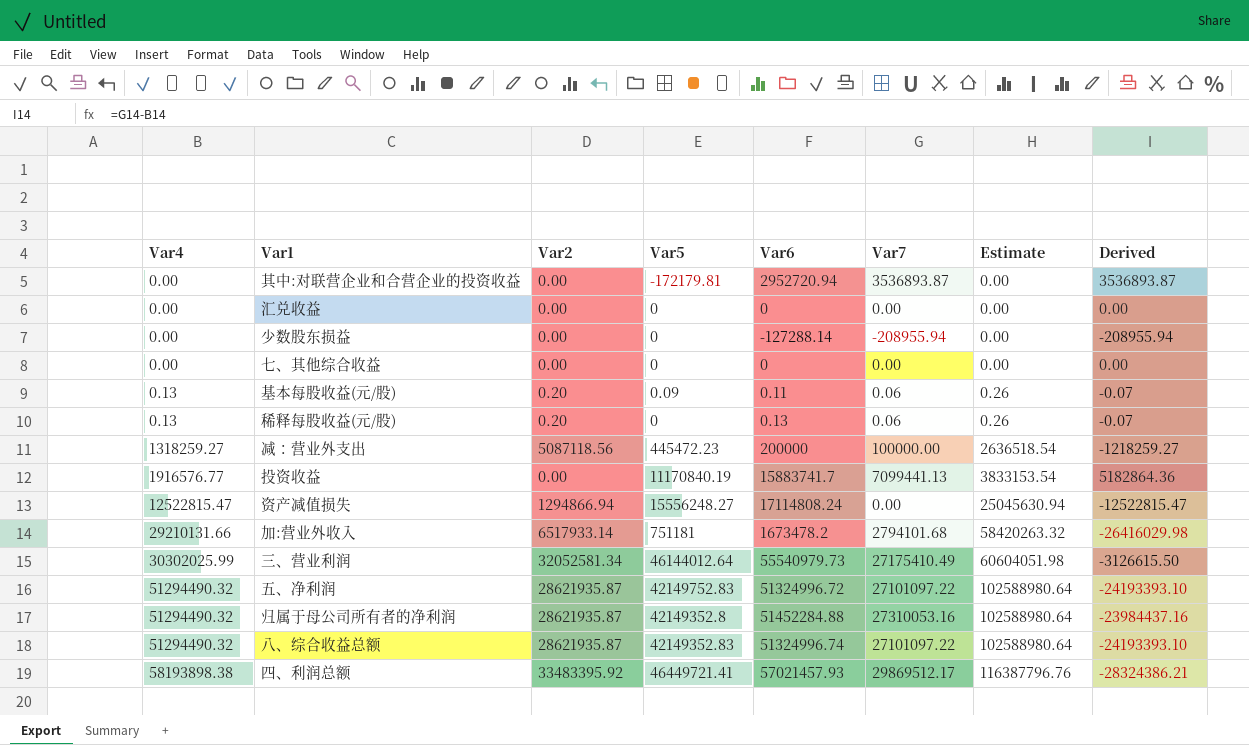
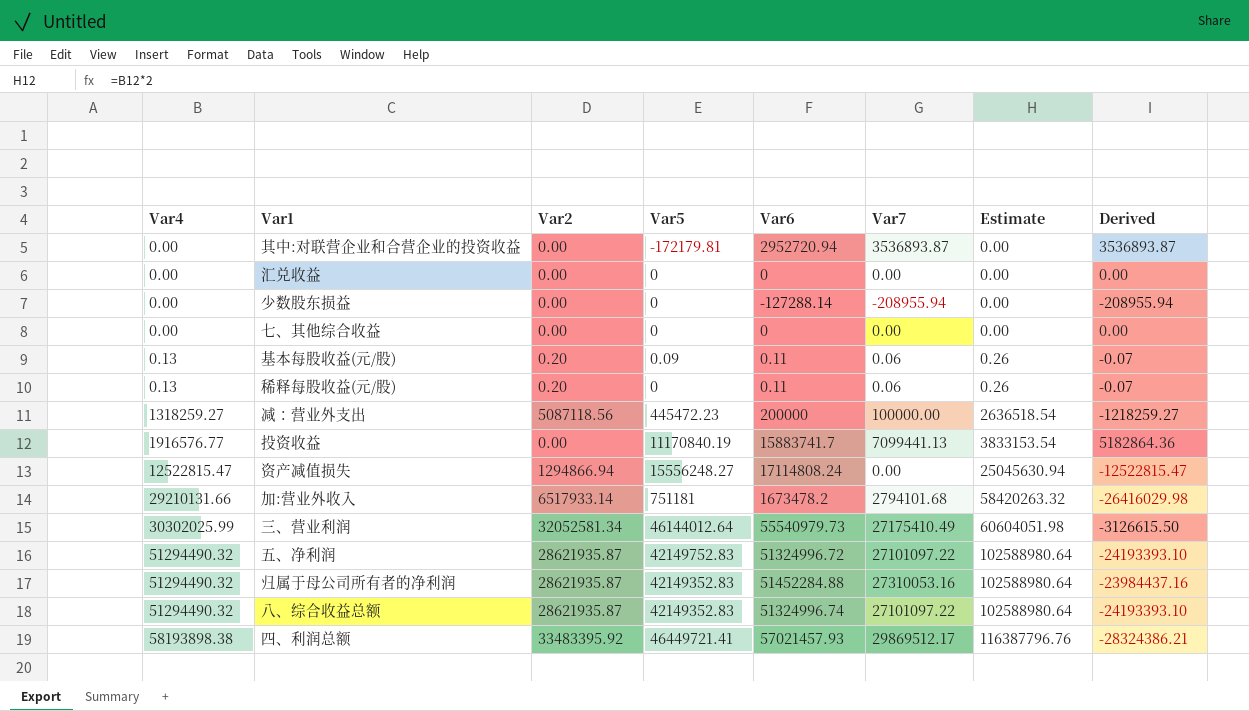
稀释每股收益(元/股) | Var6: 0.13 -> 0.11
归属于母公司所有者的净利润 | Var5: 42149352.8 -> 42149352.83

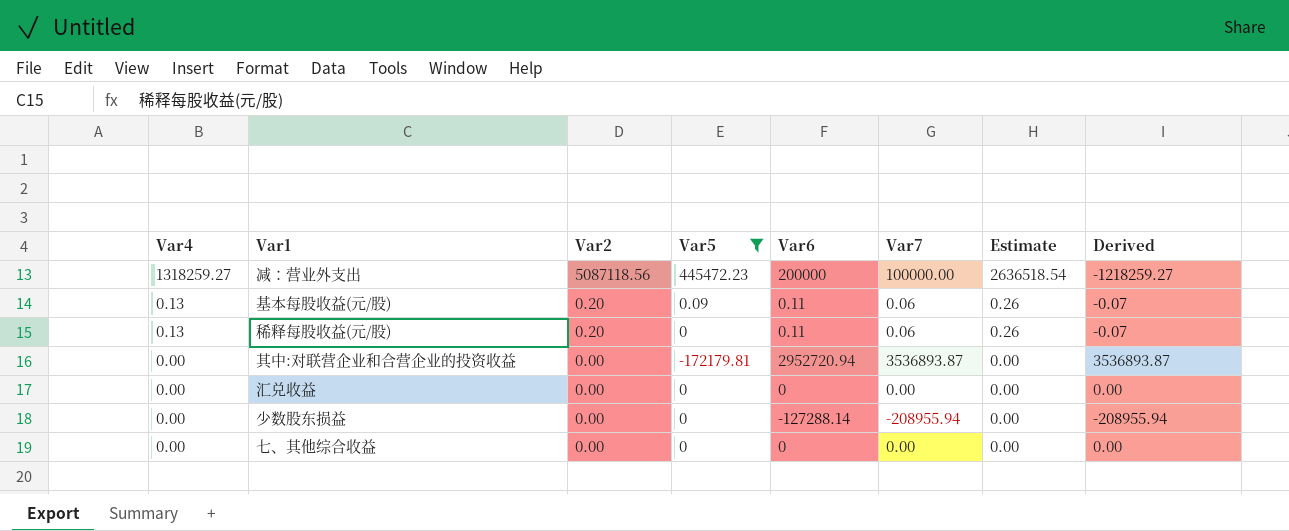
filter: none -> Var5 <= 445472.23
row order: Var4 ascending -> Var4 descending

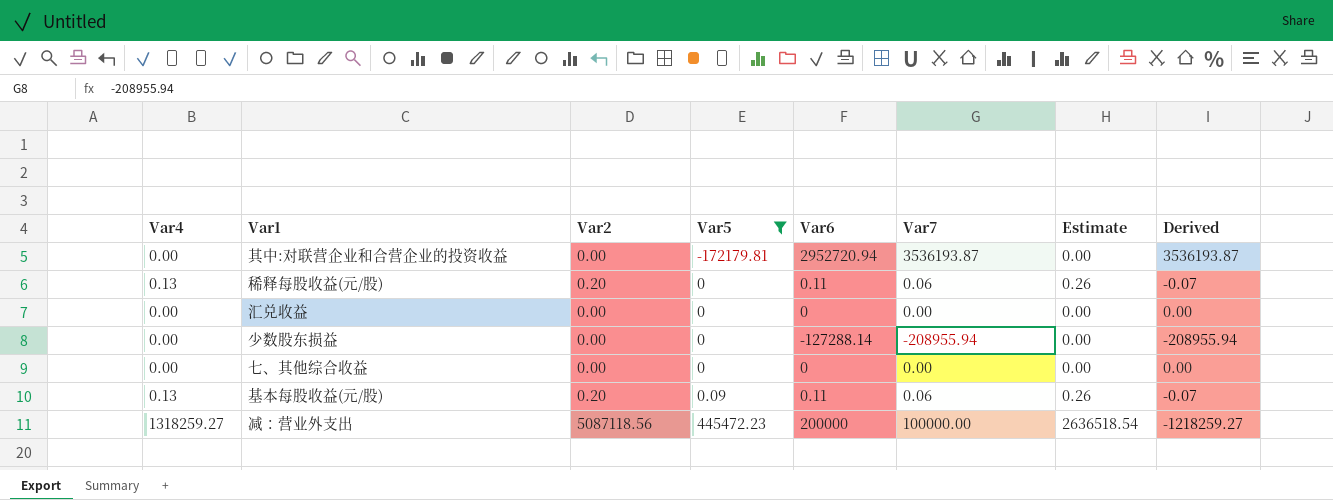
row order: Var4 descending -> Var5 ascending
其中:对联营企业和合营企业的投资收益 | Var7: 3536893.87 -> 3536193.87
其中:对联营企业和合营企业的投资收益 | Derived: 3536893.87 -> 3536193.87

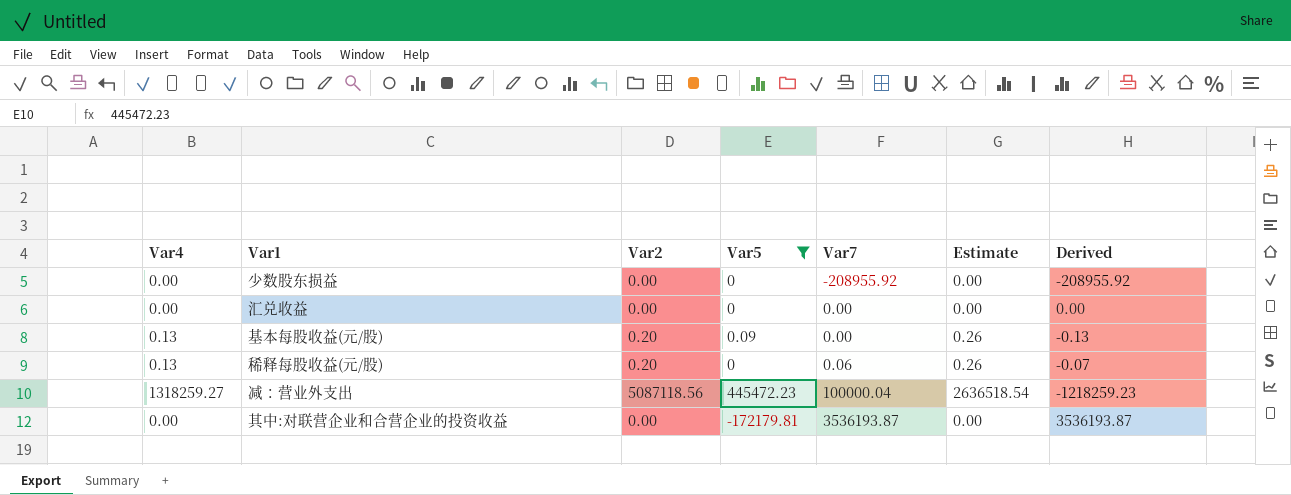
row order: Var5 ascending -> Var7 ascending
column Var6 | position: 5 -> none
row 七、其他综合收益: 0.00 | 0.00 | 0 | 0 | 0.00 | 0.00 | 0.00 -> none
少数股东损益 | Var7: -208955.94 -> -208955.92
少数股东损益 | Derived: -208955.94 -> -208955.92
基本每股收益(元/股) | Var7: 0.06 -> 0.00
基本每股收益(元/股) | Derived: -0.07 -> -0.13
减：营业外支出 | Var7: 100000.00 -> 100000.04
减：营业外支出 | Derived: -1218259.27 -> -1218259.23

